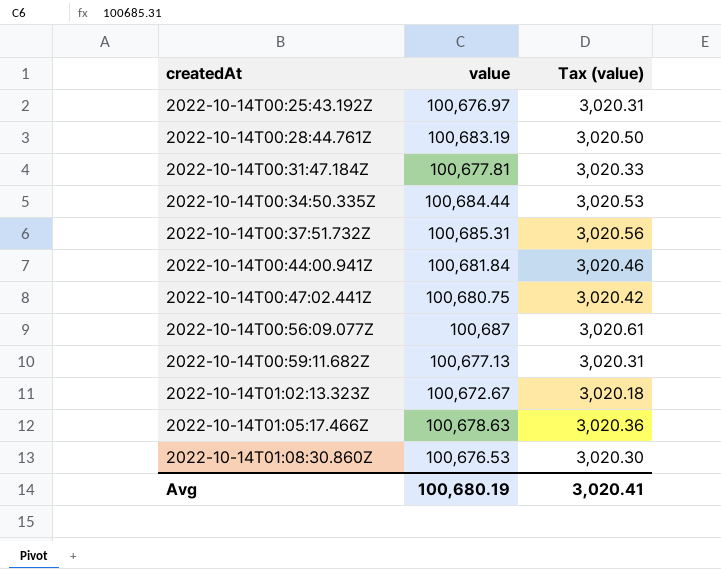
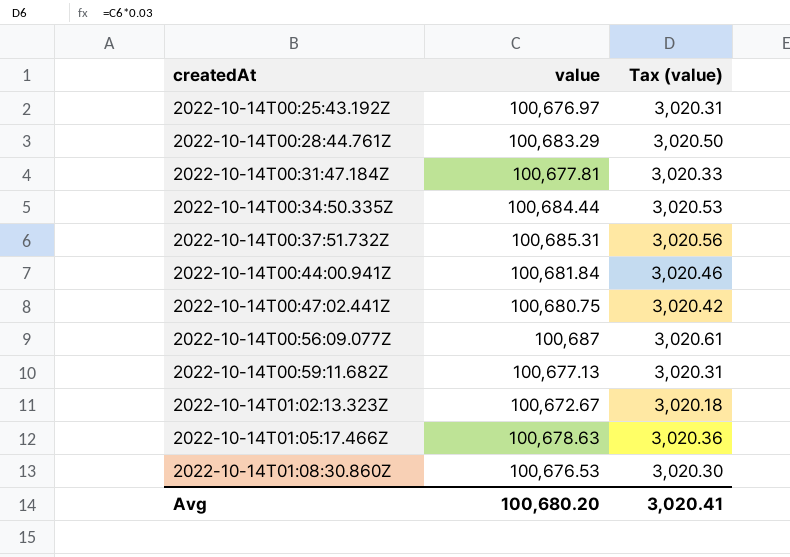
2022-10-14T00:28:44.761Z | value: 100,683.19 -> 100,683.29
Avg | value: 100,680.19 -> 100,680.20

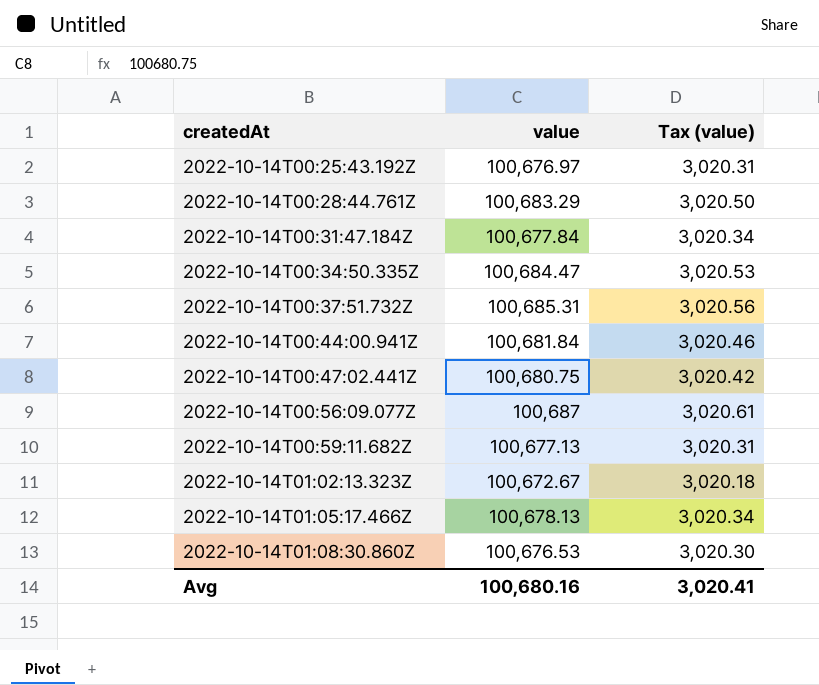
2022-10-14T00:31:47.184Z | value: 100,677.81 -> 100,677.84
2022-10-14T00:31:47.184Z | Tax (value): 3,020.33 -> 3,020.34
2022-10-14T00:34:50.335Z | value: 100,684.44 -> 100,684.47
2022-10-14T01:05:17.466Z | value: 100,678.63 -> 100,678.13
2022-10-14T01:05:17.466Z | Tax (value): 3,020.36 -> 3,020.34
Avg | value: 100,680.20 -> 100,680.16

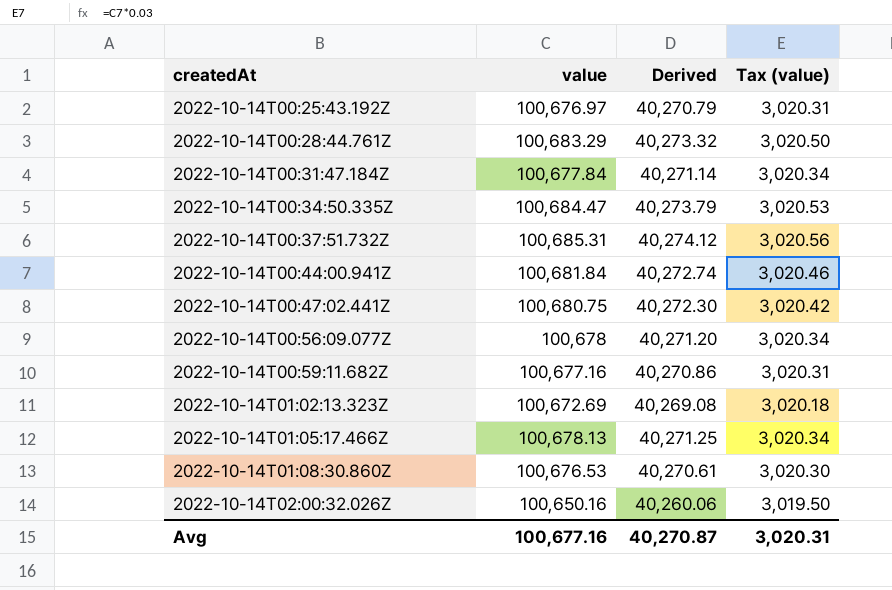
column Derived | formula: none -> [value] * 0.4
2022-10-14T00:56:09.077Z | value: 100,687 -> 100,678
2022-10-14T00:56:09.077Z | Tax (value): 3,020.61 -> 3,020.34
2022-10-14T00:59:11.682Z | value: 100,677.13 -> 100,677.16
2022-10-14T01:02:13.323Z | value: 100,672.67 -> 100,672.69
row 2022-10-14T02:00:32.026Z: none -> 100,650.16 | 40,260.06 | 3,019.50
Avg | value: 100,680.16 -> 100,677.16
Avg | Tax (value): 3,020.41 -> 3,020.31

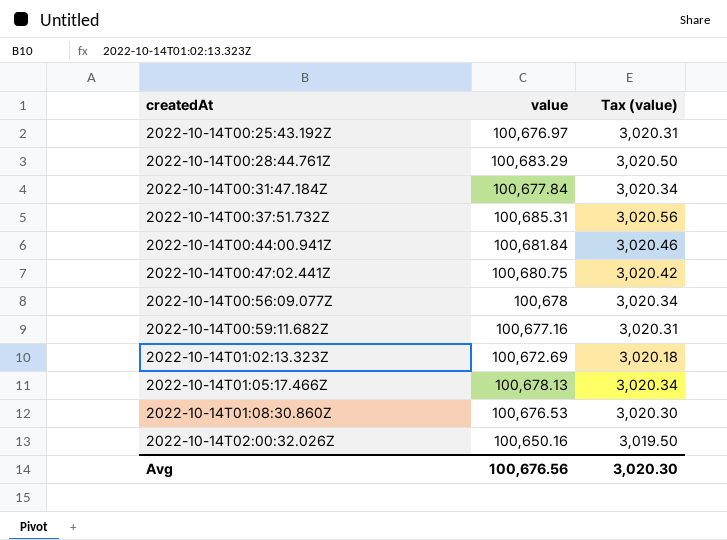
column Derived | formula: [value] * 0.4 -> none
row 2022-10-14T00:34:50.335Z: 100,684.47 | 40,273.79 | 3,020.53 -> none
Avg | value: 100,677.16 -> 100,676.56
Avg | Tax (value): 3,020.31 -> 3,020.30

